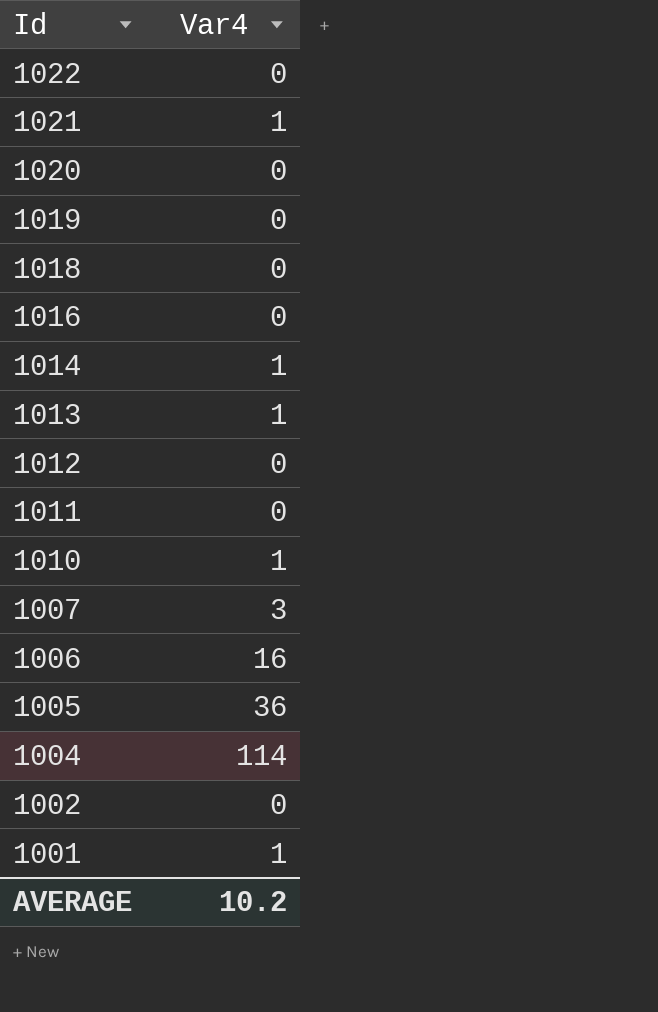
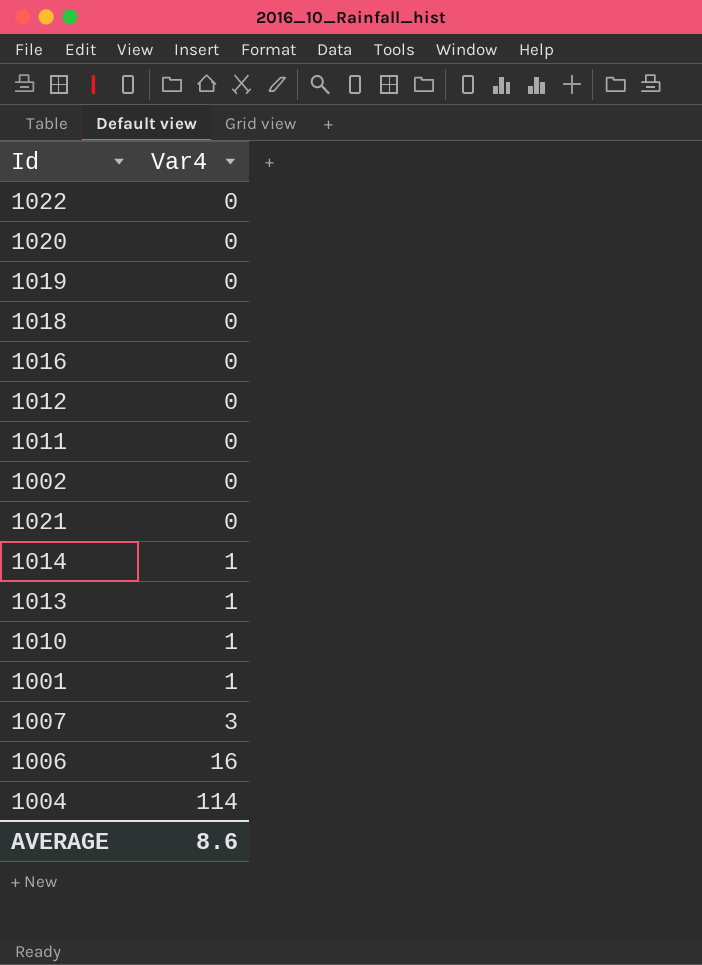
row order: Id descending -> Var4 ascending
row 1005: 36 -> none
1021 | Var4: 1 -> 0
AVERAGE | Var4: 10.2 -> 8.6

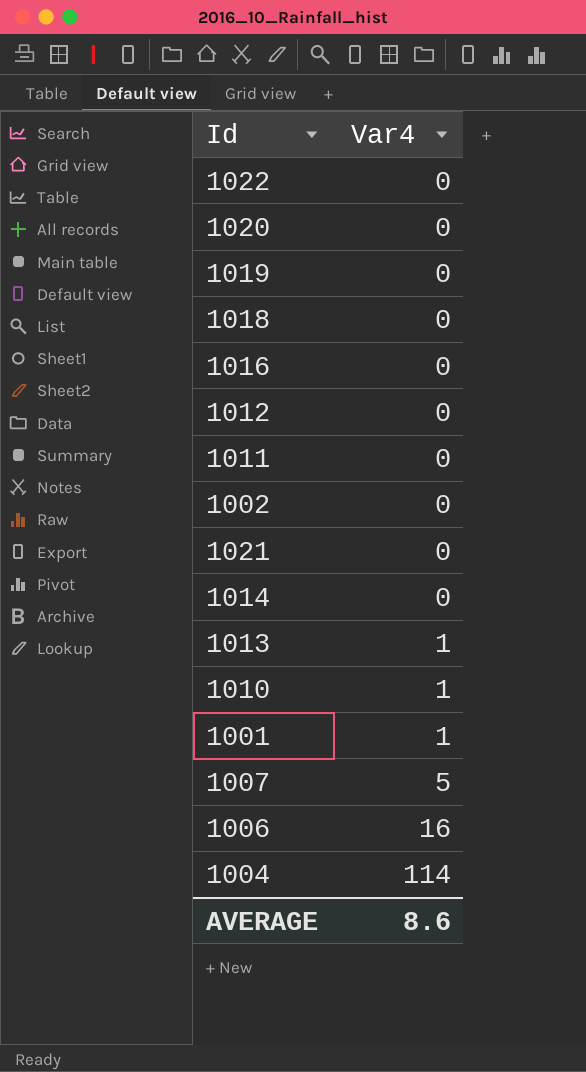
1014 | Var4: 1 -> 0
1007 | Var4: 3 -> 5

